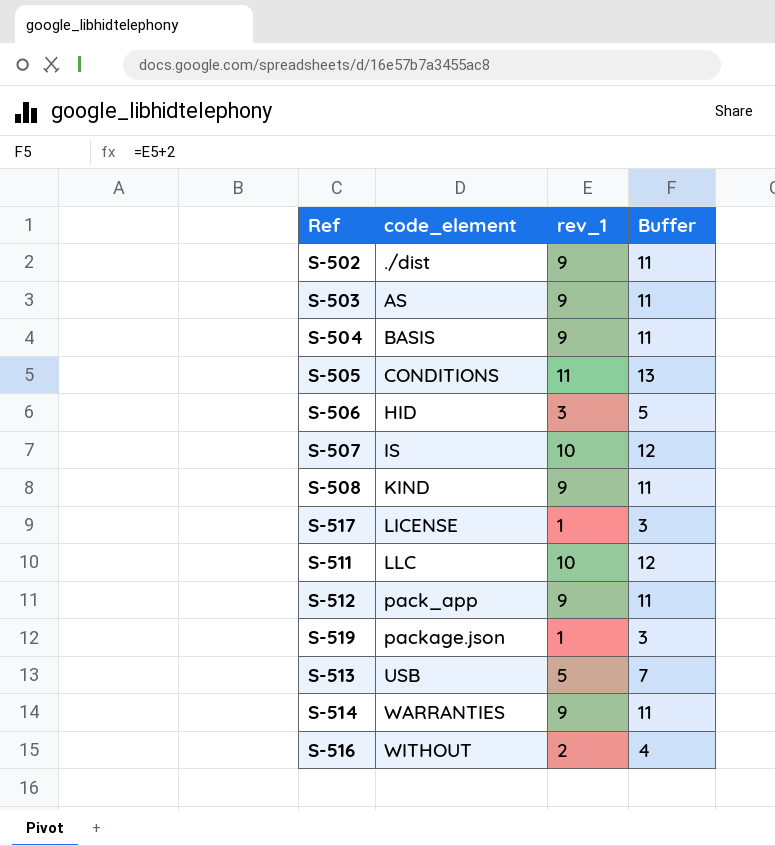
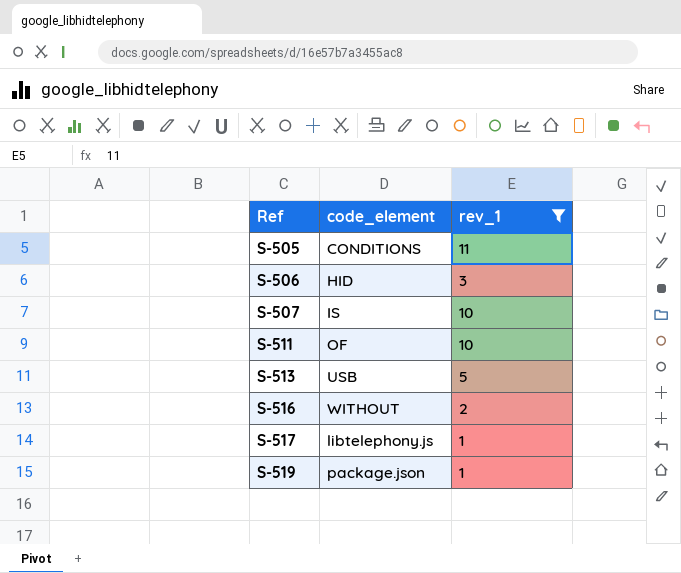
filter: none -> rev_1 != 9
row order: code_element ascending -> Ref ascending
column Buffer | formula: [rev_1] + 2 -> none
S-511 | code_element: LLC -> OF
S-517 | code_element: LICENSE -> libtelephony.js

